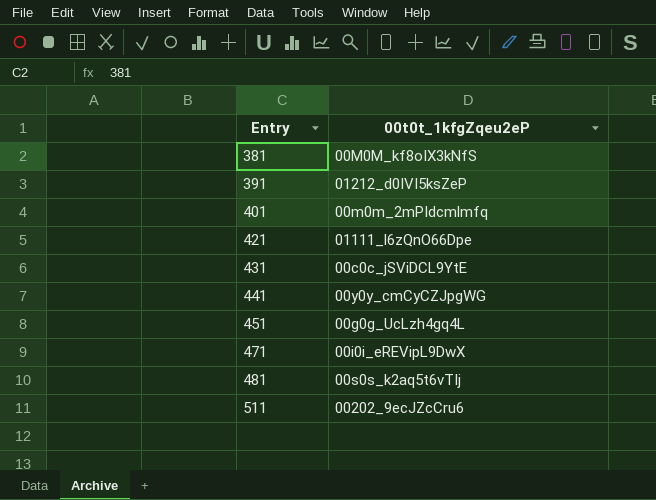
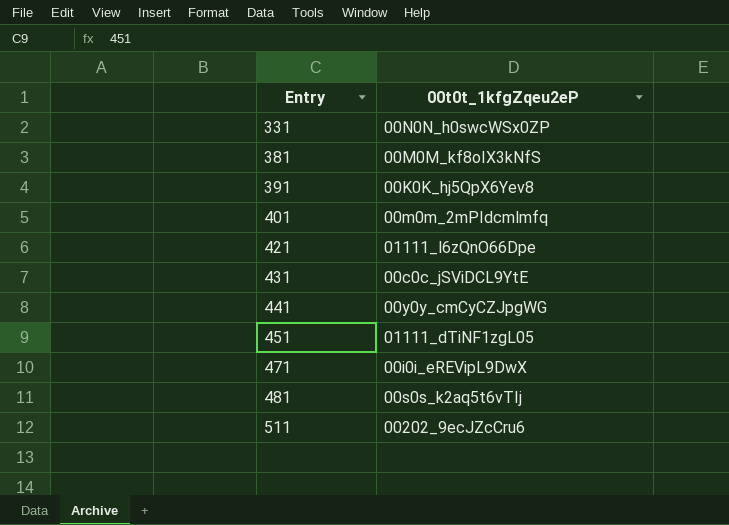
row 331: none -> 00N0N_h0swcWSx0ZP
391 | 00t0t_1kfgZqeu2eP: 01212_d0IVI5ksZeP -> 00K0K_hj5QpX6Yev8
451 | 00t0t_1kfgZqeu2eP: 00g0g_UcLzh4gq4L -> 01111_dTiNF1zgL05

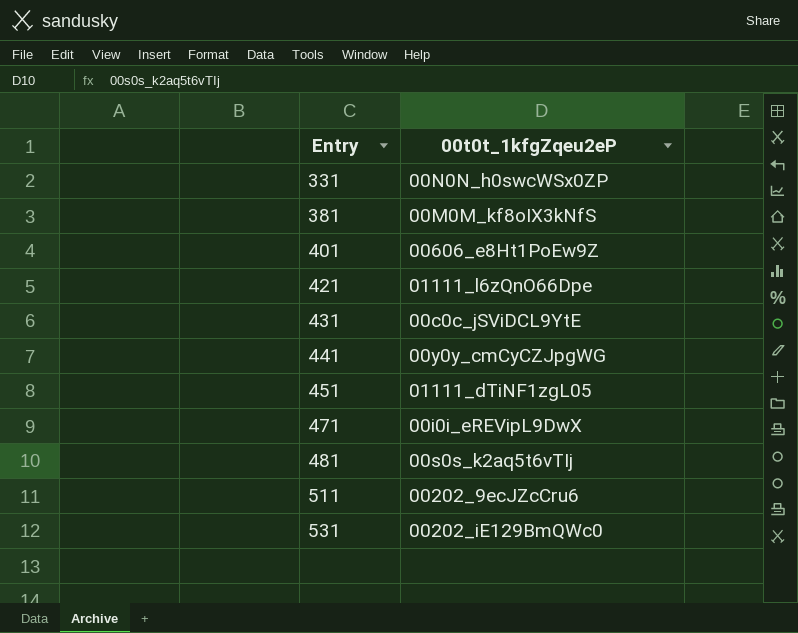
row 391: 00K0K_hj5QpX6Yev8 -> none
401 | 00t0t_1kfgZqeu2eP: 00m0m_2mPIdcmlmfq -> 00606_e8Ht1PoEw9Z
row 531: none -> 00202_iE129BmQWc0

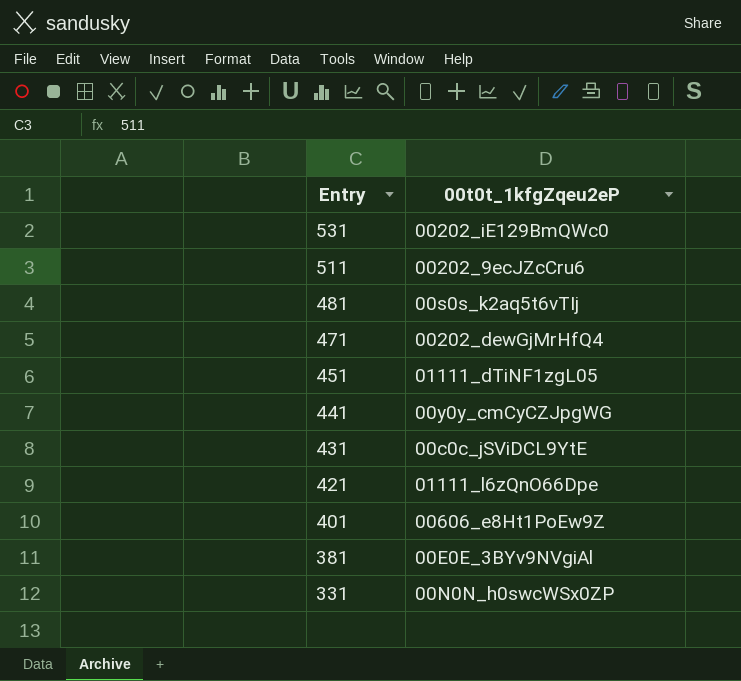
row order: Entry ascending -> Entry descending
471 | 00t0t_1kfgZqeu2eP: 00i0i_eREVipL9DwX -> 00202_dewGjMrHfQ4
381 | 00t0t_1kfgZqeu2eP: 00M0M_kf8oIX3kNfS -> 00E0E_3BYv9NVgiAl

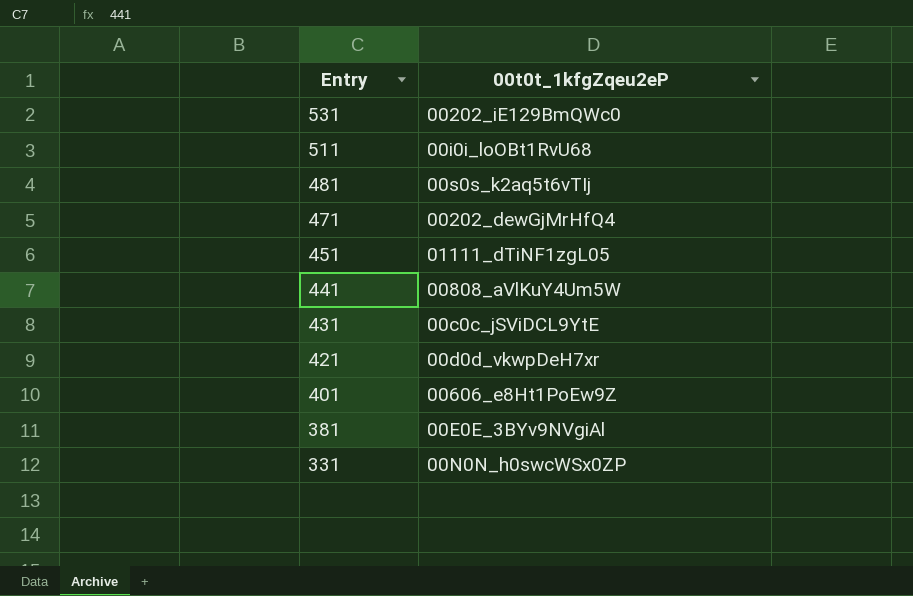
511 | 00t0t_1kfgZqeu2eP: 00202_9ecJZcCru6 -> 00i0i_loOBt1RvU68
441 | 00t0t_1kfgZqeu2eP: 00y0y_cmCyCZJpgWG -> 00808_aVlKuY4Um5W
421 | 00t0t_1kfgZqeu2eP: 01111_l6zQnO66Dpe -> 00d0d_vkwpDeH7xr

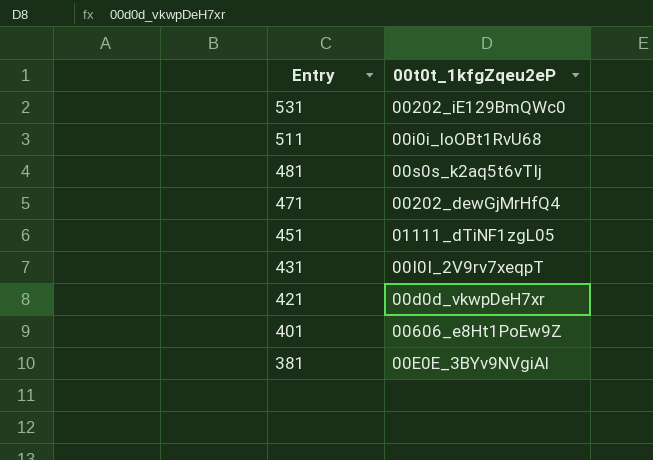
row 441: 00808_aVlKuY4Um5W -> none
row 331: 00N0N_h0swcWSx0ZP -> none
431 | 00t0t_1kfgZqeu2eP: 00c0c_jSViDCL9YtE -> 00I0I_2V9rv7xeqpT

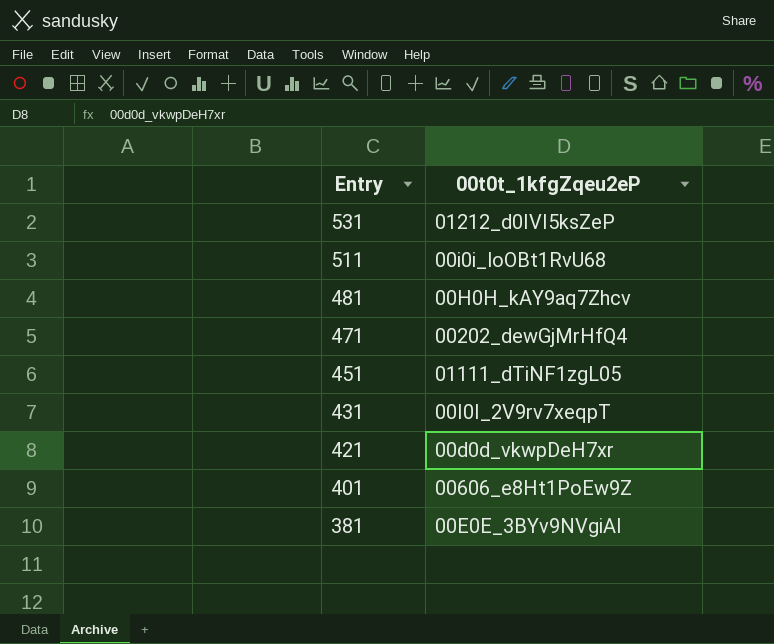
531 | 00t0t_1kfgZqeu2eP: 00202_iE129BmQWc0 -> 01212_d0IVI5ksZeP
481 | 00t0t_1kfgZqeu2eP: 00s0s_k2aq5t6vTIj -> 00H0H_kAY9aq7Zhcv

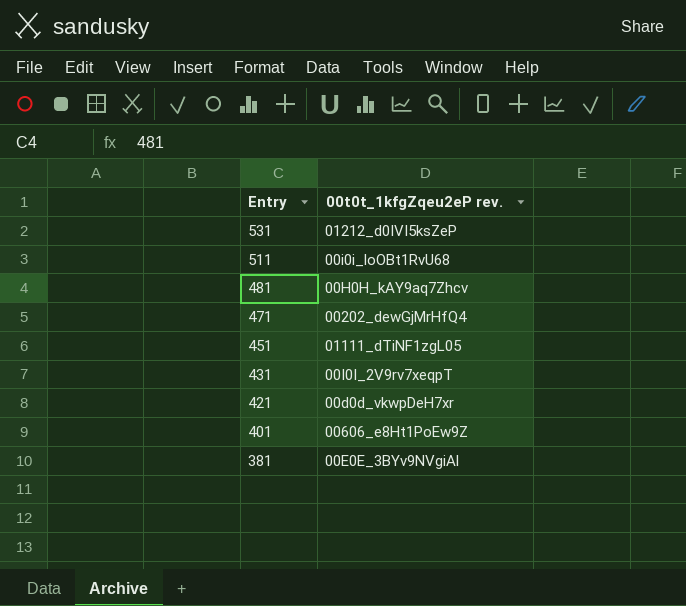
column name: 00t0t_1kfgZqeu2eP -> 00t0t_1kfgZqeu2eP rev.

